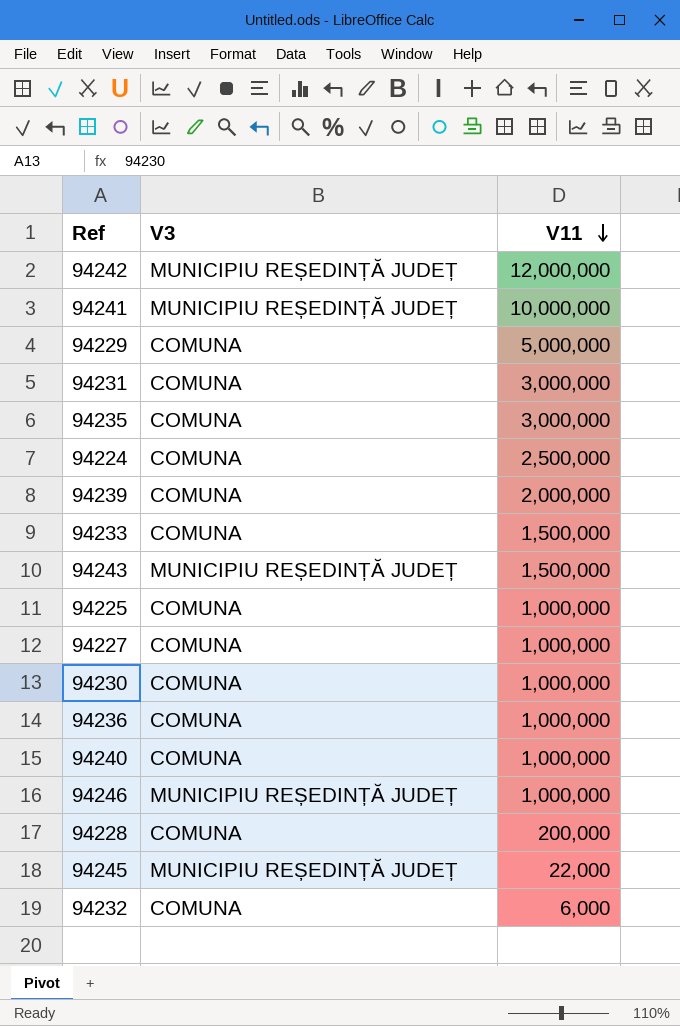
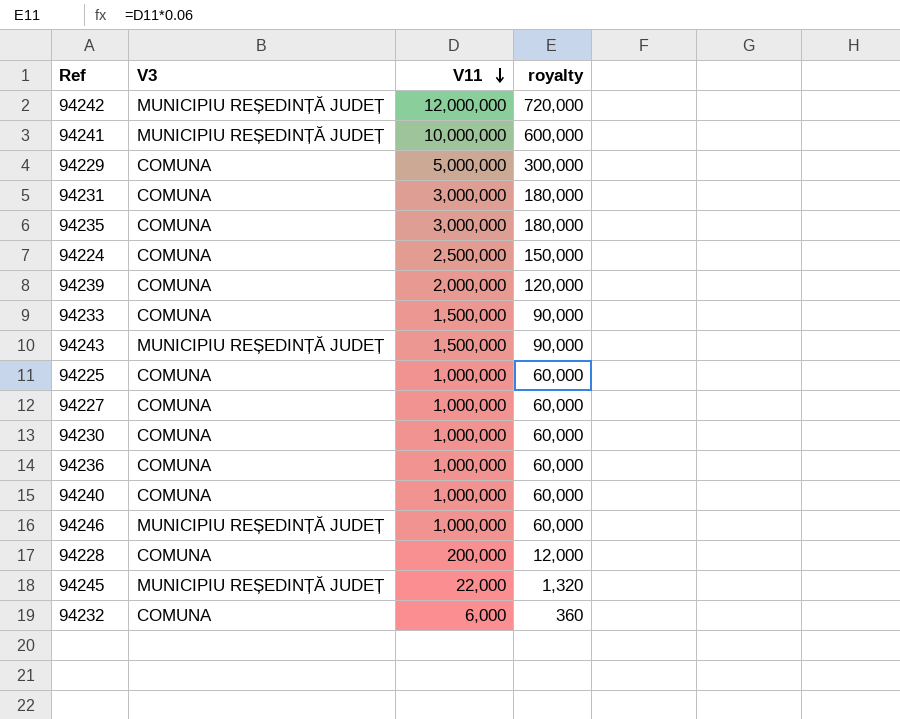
column royalty | formula: none -> [V11] * 0.06

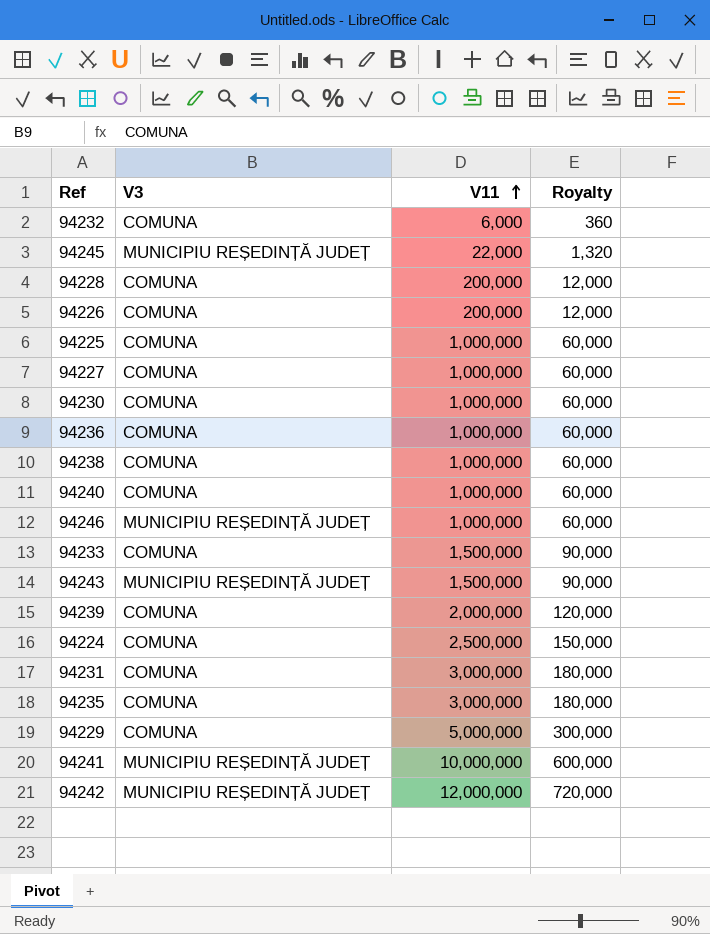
row order: V11 descending -> V11 ascending
column name: royalty -> Royalty
row 94226: none -> COMUNA | 200,000 | 12,000
row 94238: none -> COMUNA | 1,000,000 | 60,000

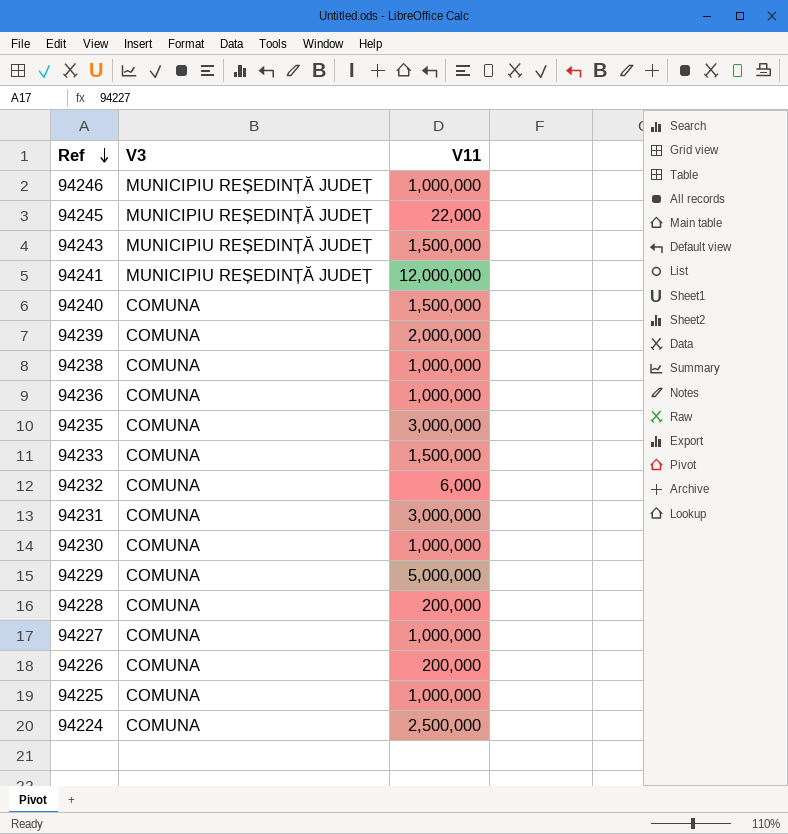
row order: V11 ascending -> Ref descending
column Royalty | formula: [V11] * 0.06 -> none
row 94242: MUNICIPIU REȘEDINȚĂ JUDEȚ | 12,000,000 | 720,000 -> none
94241 | V11: 10,000,000 -> 12,000,000
94240 | V11: 1,000,000 -> 1,500,000

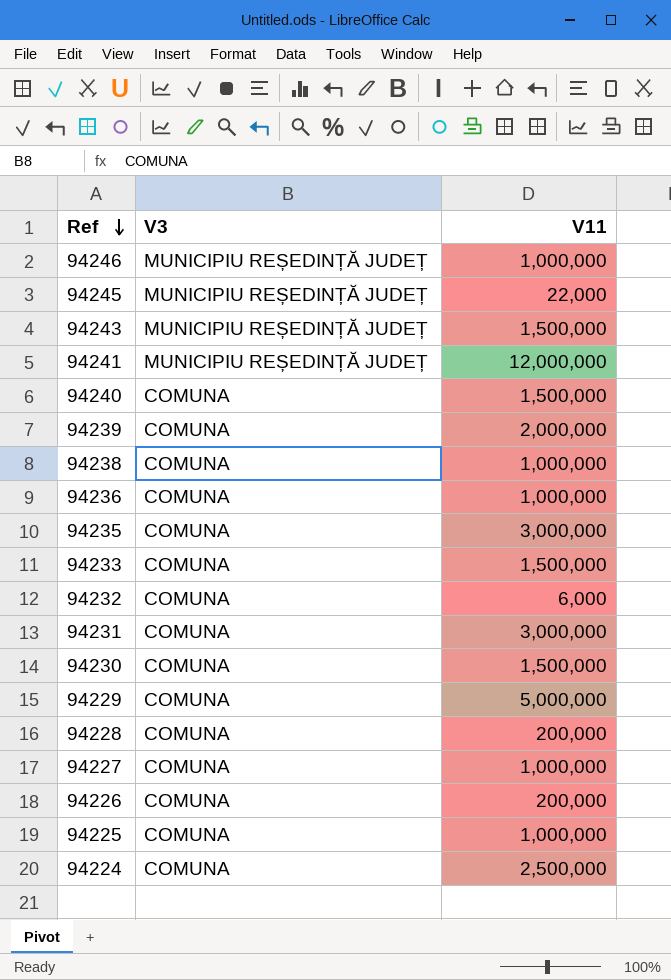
94230 | V11: 1,000,000 -> 1,500,000

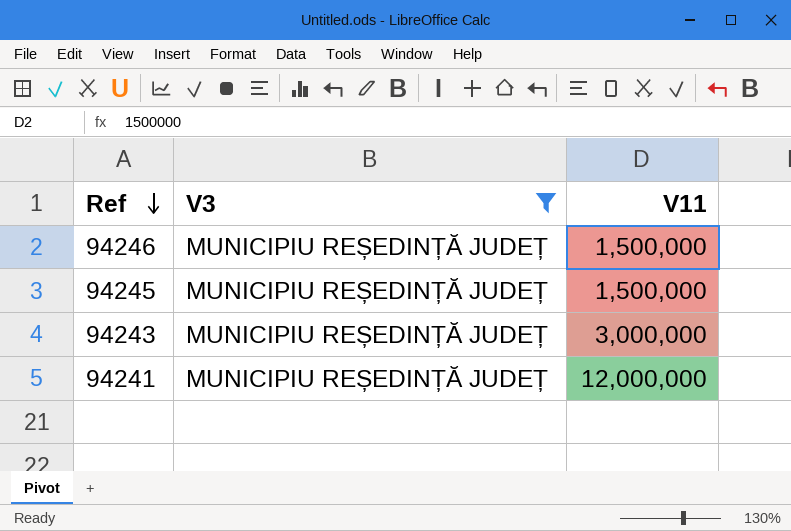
filter: none -> V3 = MUNICIPIU REȘEDINȚĂ JUDEȚ
94246 | V11: 1,000,000 -> 1,500,000
94245 | V11: 22,000 -> 1,500,000
94243 | V11: 1,500,000 -> 3,000,000

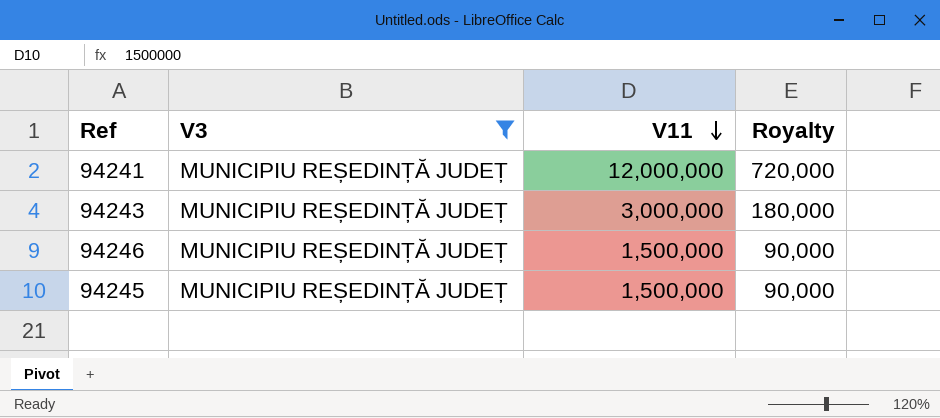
row order: Ref descending -> V11 descending
column Royalty | formula: none -> [V11] * 0.06

